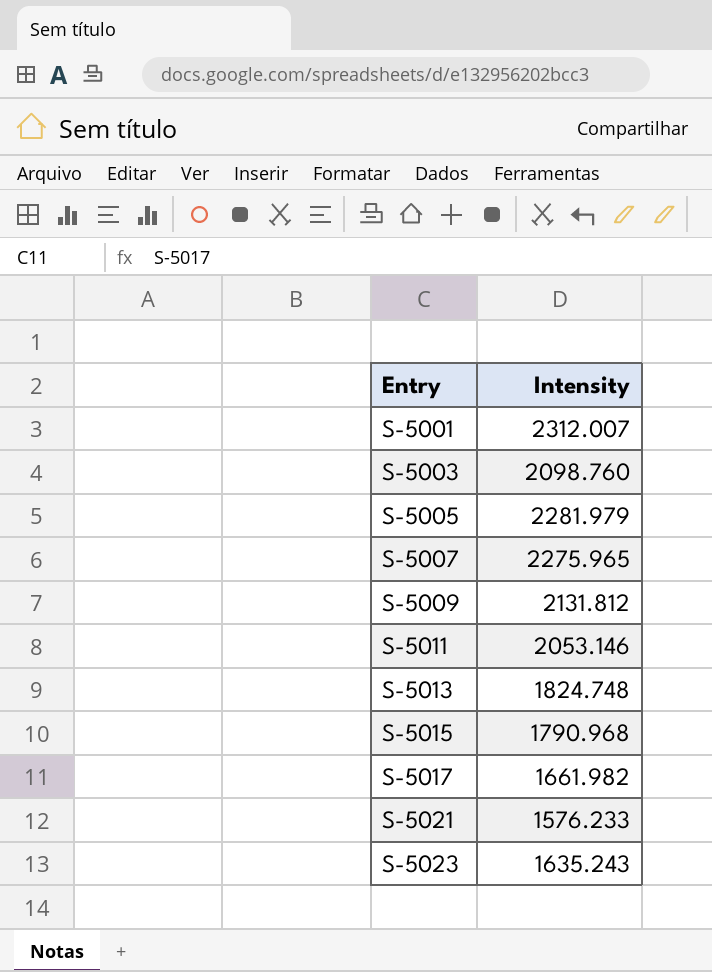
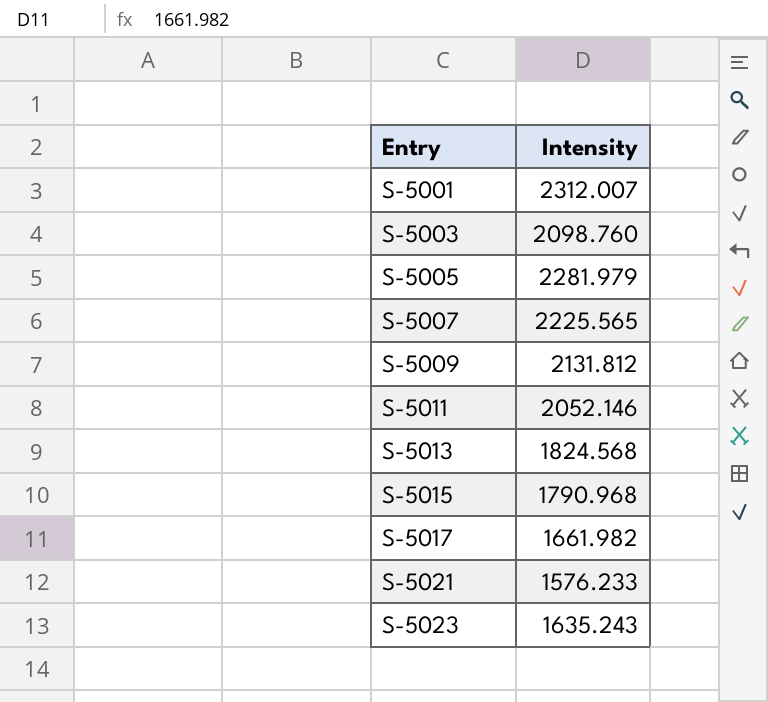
S-5007 | Intensity: 2275.965 -> 2225.565
S-5011 | Intensity: 2053.146 -> 2052.146
S-5013 | Intensity: 1824.748 -> 1824.568

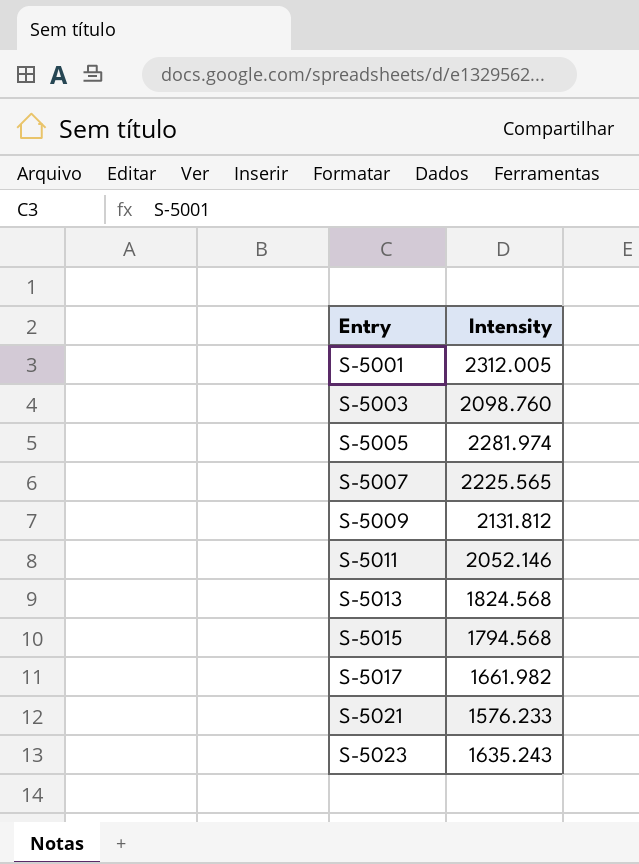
S-5001 | Intensity: 2312.007 -> 2312.005
S-5005 | Intensity: 2281.979 -> 2281.974
S-5015 | Intensity: 1790.968 -> 1794.568

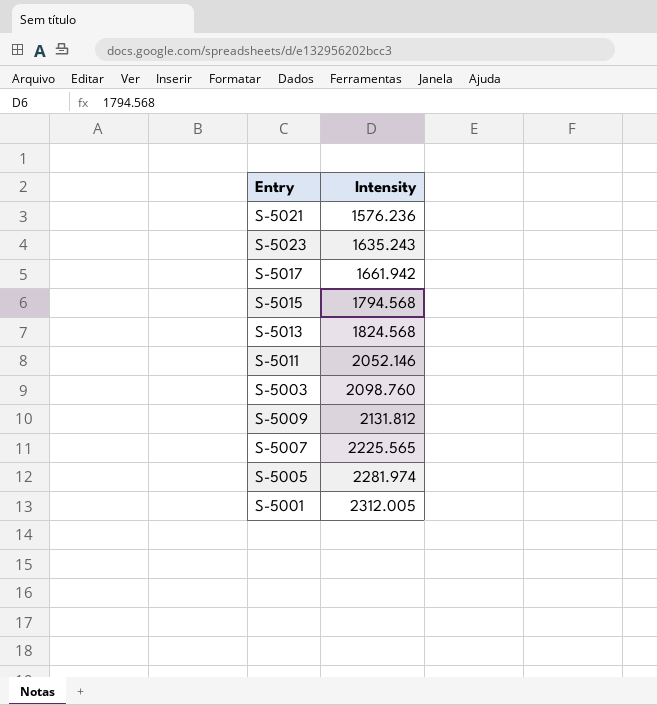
row order: Entry ascending -> Intensity ascending
S-5021 | Intensity: 1576.233 -> 1576.236
S-5017 | Intensity: 1661.982 -> 1661.942

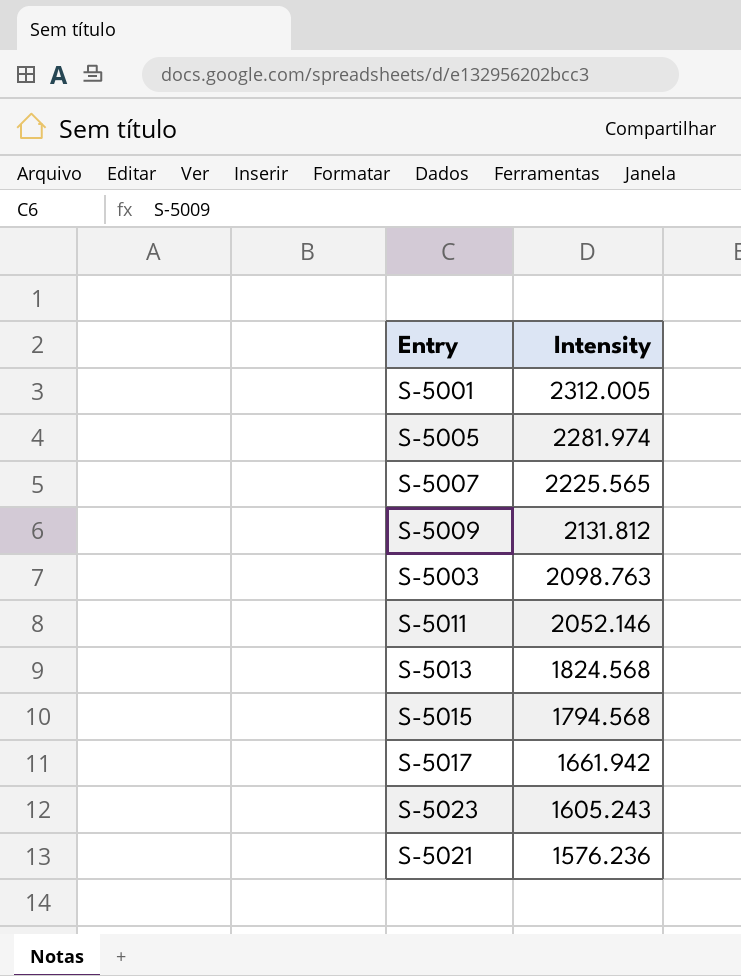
row order: Intensity ascending -> Intensity descending
S-5003 | Intensity: 2098.760 -> 2098.763
S-5023 | Intensity: 1635.243 -> 1605.243

